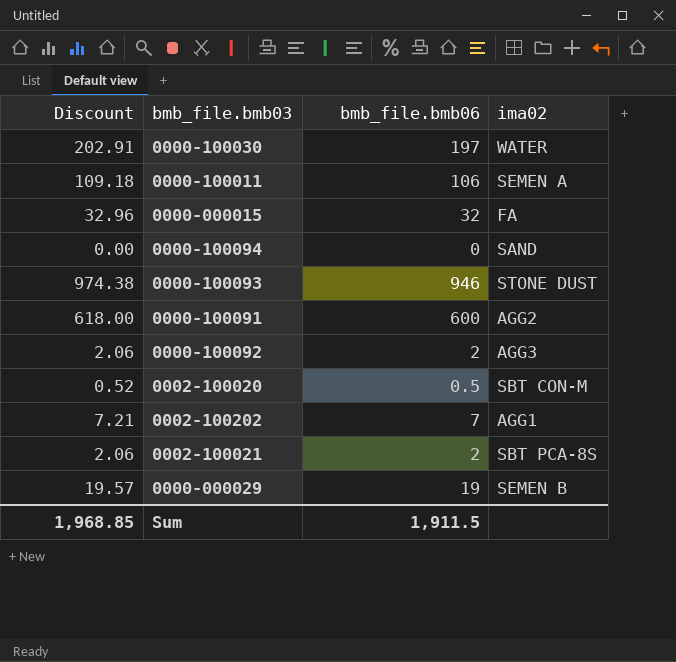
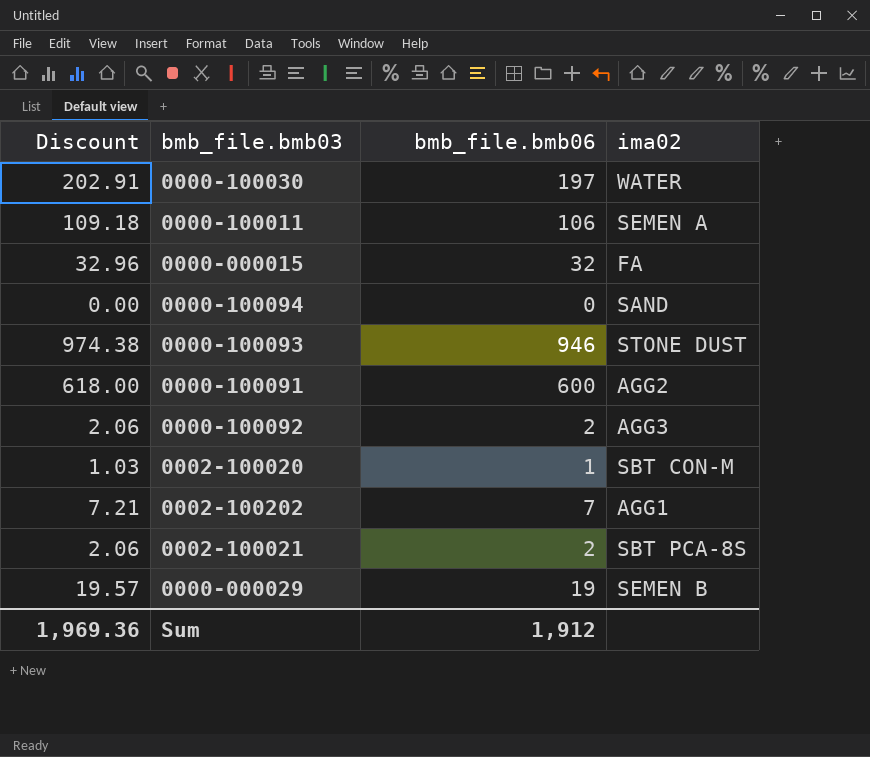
0002-100020 | Discount: 0.52 -> 1.03
0002-100020 | bmb_file.bmb06: 0.5 -> 1
Sum | Discount: 1,968.85 -> 1,969.36
Sum | bmb_file.bmb06: 1,911.5 -> 1,912

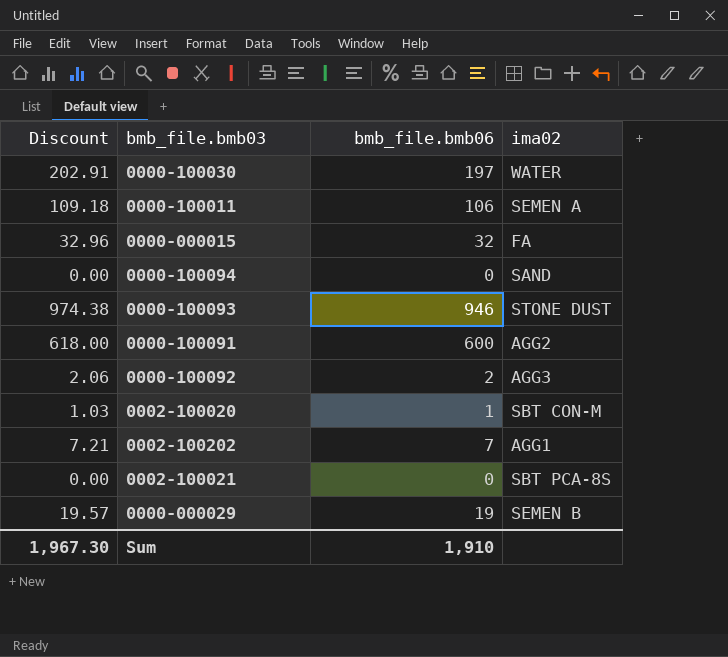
0002-100021 | Discount: 2.06 -> 0.00
0002-100021 | bmb_file.bmb06: 2 -> 0
Sum | Discount: 1,969.36 -> 1,967.30
Sum | bmb_file.bmb06: 1,912 -> 1,910

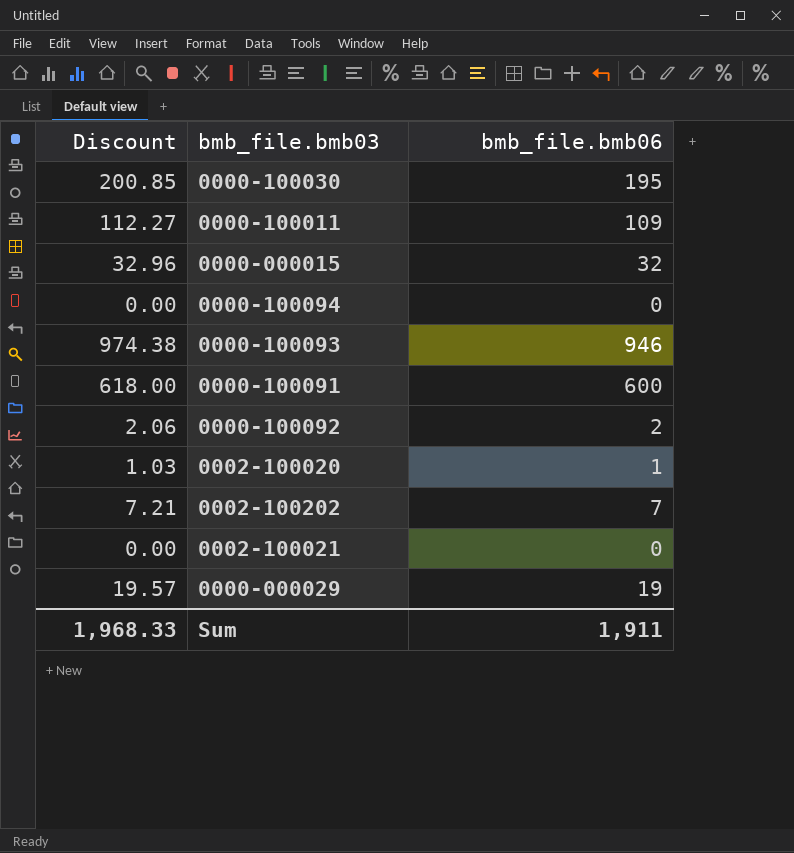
column ima02 | position: 4 -> none
0000-100030 | Discount: 202.91 -> 200.85
0000-100030 | bmb_file.bmb06: 197 -> 195
0000-100011 | Discount: 109.18 -> 112.27
0000-100011 | bmb_file.bmb06: 106 -> 109
Sum | Discount: 1,967.30 -> 1,968.33
Sum | bmb_file.bmb06: 1,910 -> 1,911

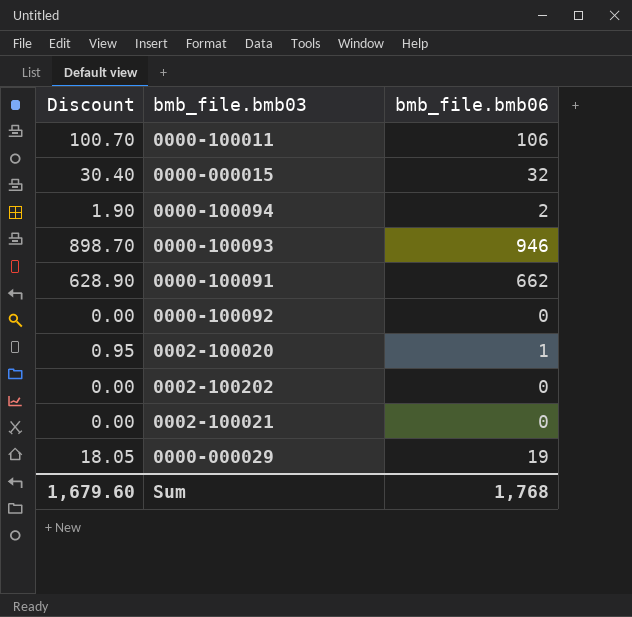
column Discount | formula: [bmb_file.bmb06] * 1.03 -> [bmb_file.bmb06] * 0.95
row 0000-100030: 200.85 | 195 -> none
0000-100011 | bmb_file.bmb06: 109 -> 106
0000-100094 | bmb_file.bmb06: 0 -> 2
0000-100091 | bmb_file.bmb06: 600 -> 662
0000-100092 | bmb_file.bmb06: 2 -> 0
0002-100202 | bmb_file.bmb06: 7 -> 0
Sum | Discount: 1,968.33 -> 1,679.60
Sum | bmb_file.bmb06: 1,911 -> 1,768

